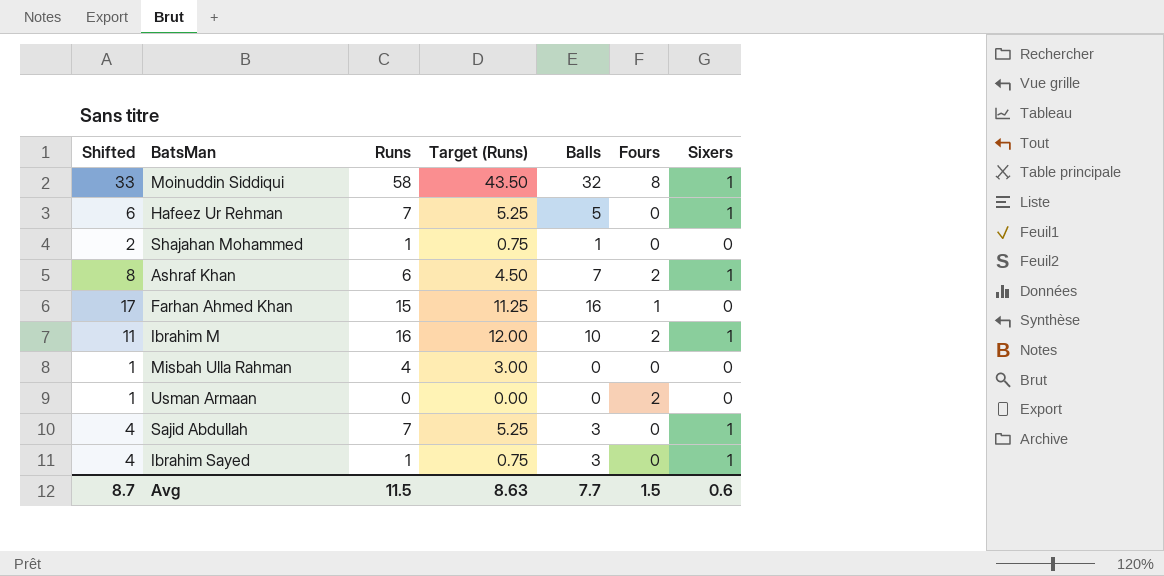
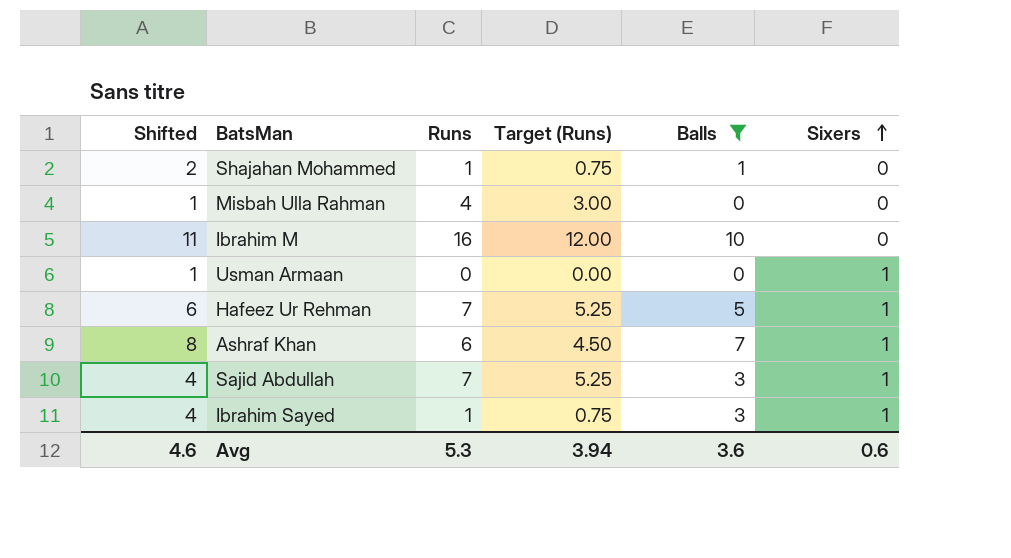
filter: none -> Balls <= 10
row order: none -> Sixers ascending
column Fours | position: 6 -> none
Ibrahim M | Sixers: 1 -> 0
Usman Armaan | Sixers: 0 -> 1
Avg | Shifted: 8.7 -> 4.6
Avg | Runs: 11.5 -> 5.3
Avg | Target (Runs): 8.63 -> 3.94
Avg | Balls: 7.7 -> 3.6

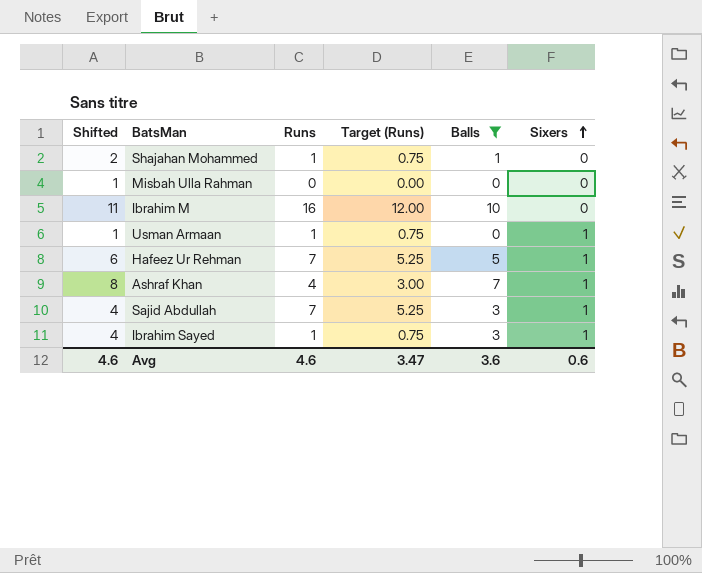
Misbah Ulla Rahman | Runs: 4 -> 0
Misbah Ulla Rahman | Target (Runs): 3.00 -> 0.00
Usman Armaan | Runs: 0 -> 1
Usman Armaan | Target (Runs): 0.00 -> 0.75
Ashraf Khan | Runs: 6 -> 4
Ashraf Khan | Target (Runs): 4.50 -> 3.00
Avg | Runs: 5.3 -> 4.6
Avg | Target (Runs): 3.94 -> 3.47

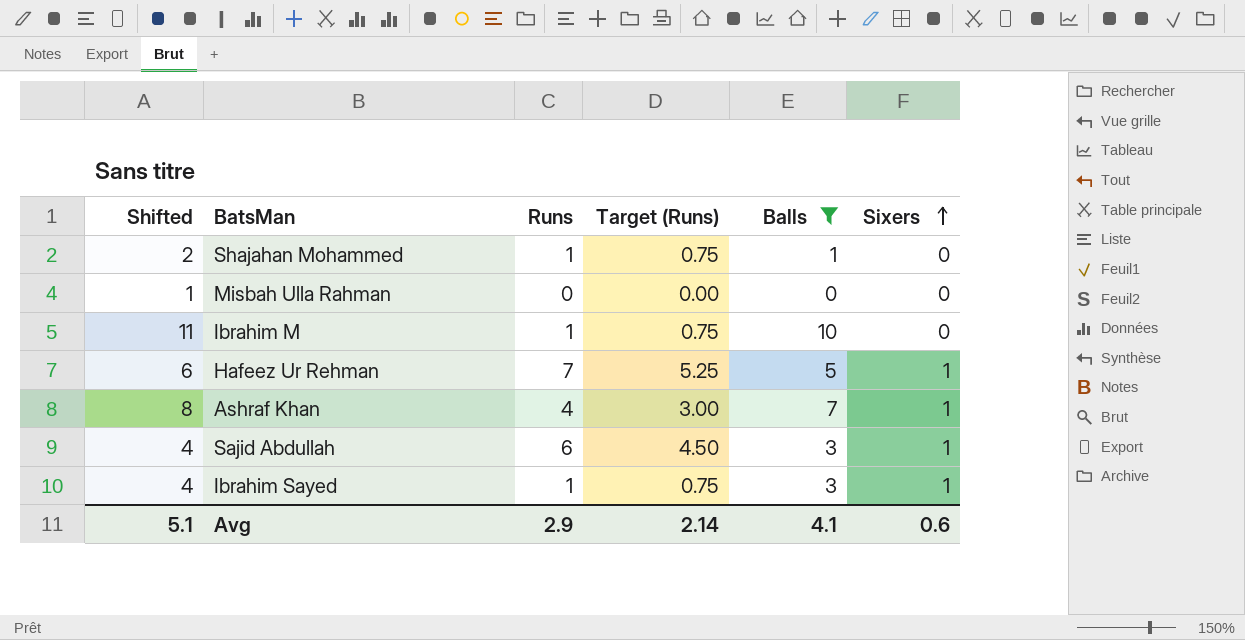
row Usman Armaan: 1 | 1 | 0.75 | 0 | 1 -> none
Ibrahim M | Runs: 16 -> 1
Ibrahim M | Target (Runs): 12.00 -> 0.75
Sajid Abdullah | Runs: 7 -> 6
Sajid Abdullah | Target (Runs): 5.25 -> 4.50
Avg | Shifted: 4.6 -> 5.1
Avg | Runs: 4.6 -> 2.9
Avg | Target (Runs): 3.47 -> 2.14
Avg | Balls: 3.6 -> 4.1

